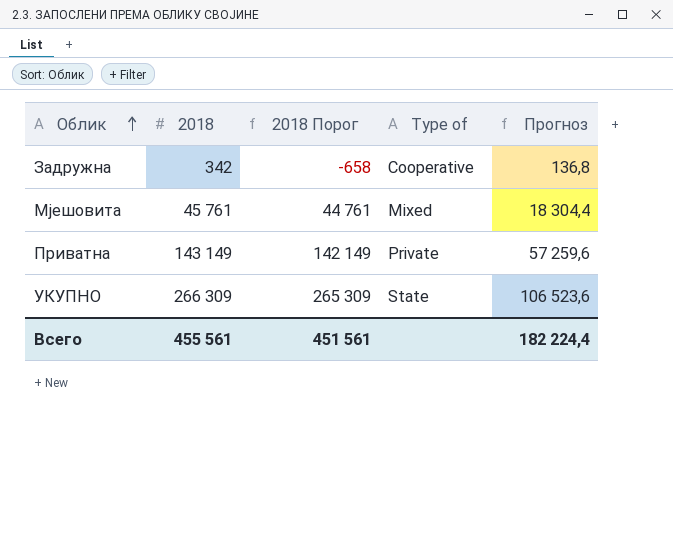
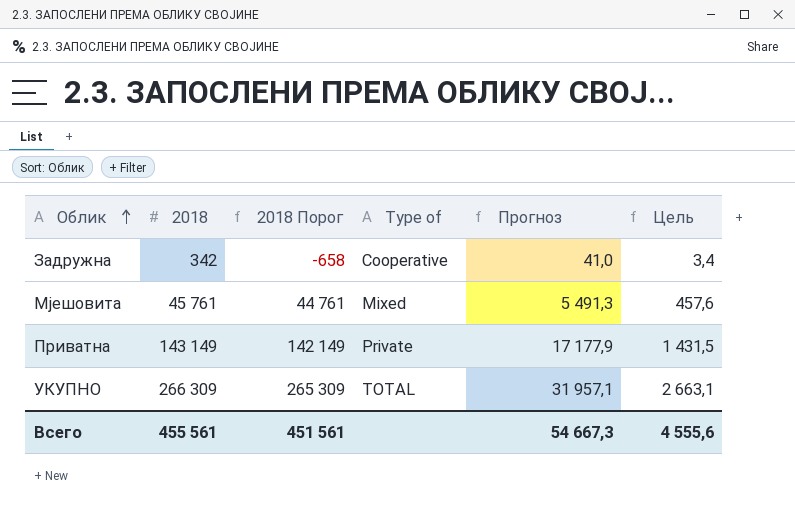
column Прогноз | formula: [2018] * 0,4 -> [2018] * 0,12
column Цель | formula: none -> [2018] * 0,01
УКУПНО | Type of: State -> TOTAL
Всего | Прогноз: 182 224,4 -> 54 667,3

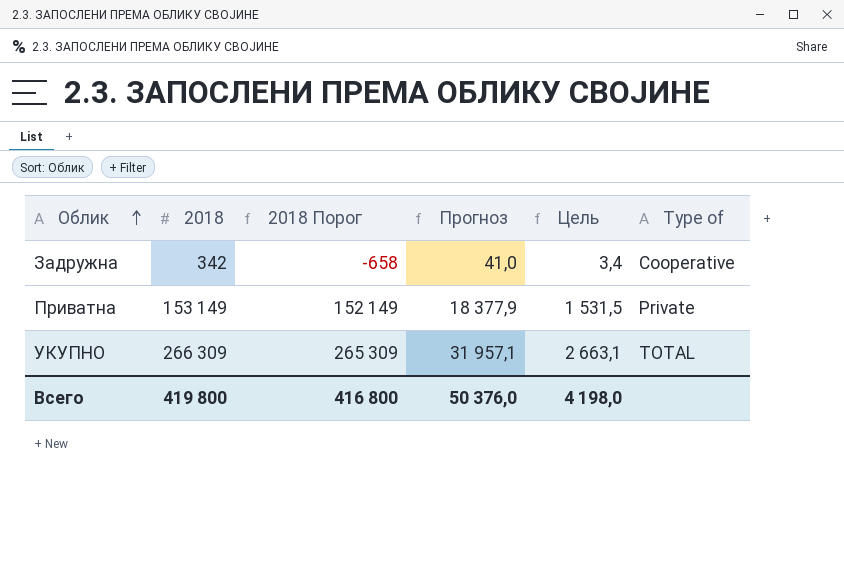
column Type of | position: 4 -> 6
row Мјешовита: 45 761 | 44 761 | Mixed | 5 491,3 | 457,6 -> none
Приватна | 2018: 143 149 -> 153 149
Приватна | 2018 Порог: 142 149 -> 152 149
Приватна | Прогноз: 17 177,9 -> 18 377,9
Приватна | Цель: 1 431,5 -> 1 531,5
Всего | 2018: 455 561 -> 419 800
Всего | 2018 Порог: 451 561 -> 416 800
Всего | Прогноз: 54 667,3 -> 50 376,0
Всего | Цель: 4 555,6 -> 4 198,0

